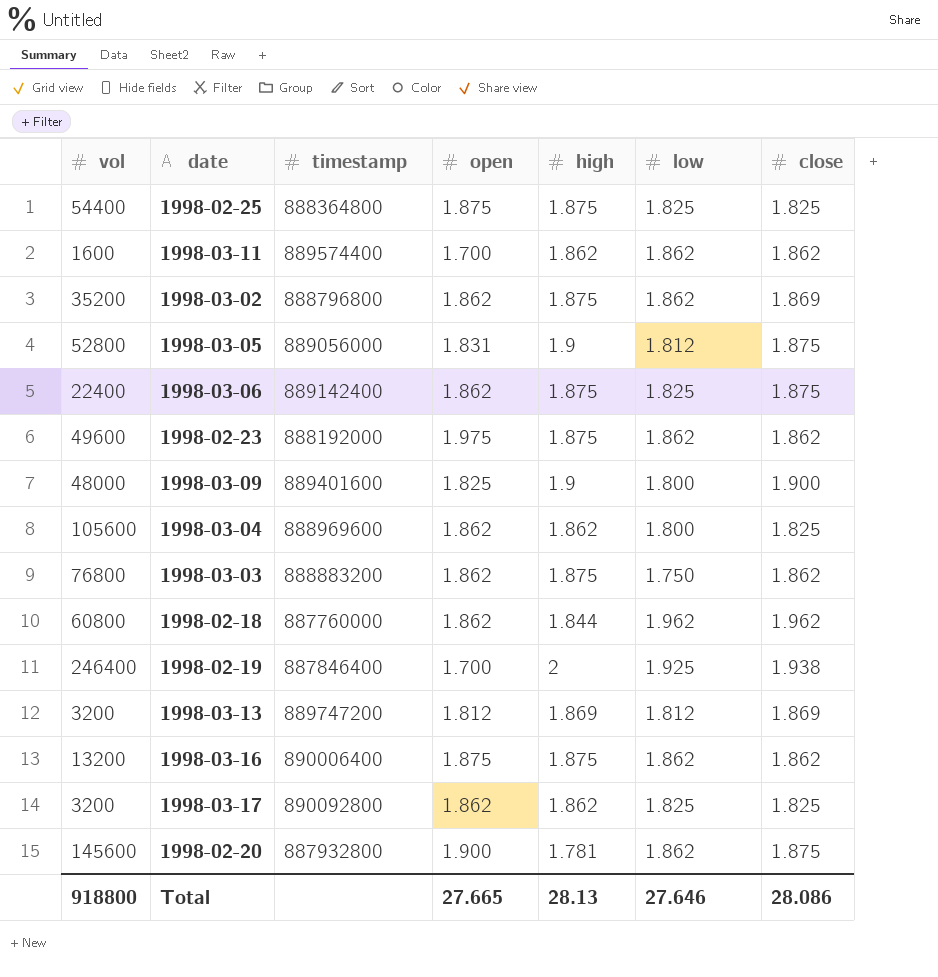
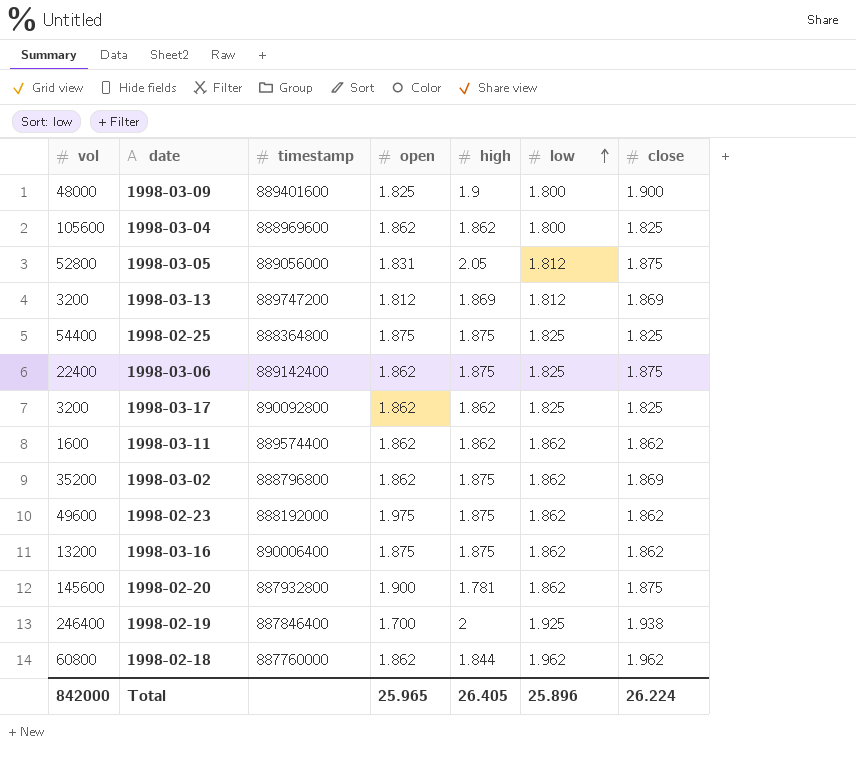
row order: none -> low ascending
row 1998-03-03: 76800 | 888883200 | 1.862 | 1.875 | 1.750 | 1.862 -> none
1998-03-05 | high: 1.9 -> 2.05
1998-03-11 | open: 1.700 -> 1.862
Total | vol: 918800 -> 842000
Total | open: 27.665 -> 25.965
Total | high: 28.13 -> 26.405
Total | low: 27.646 -> 25.896
Total | close: 28.086 -> 26.224

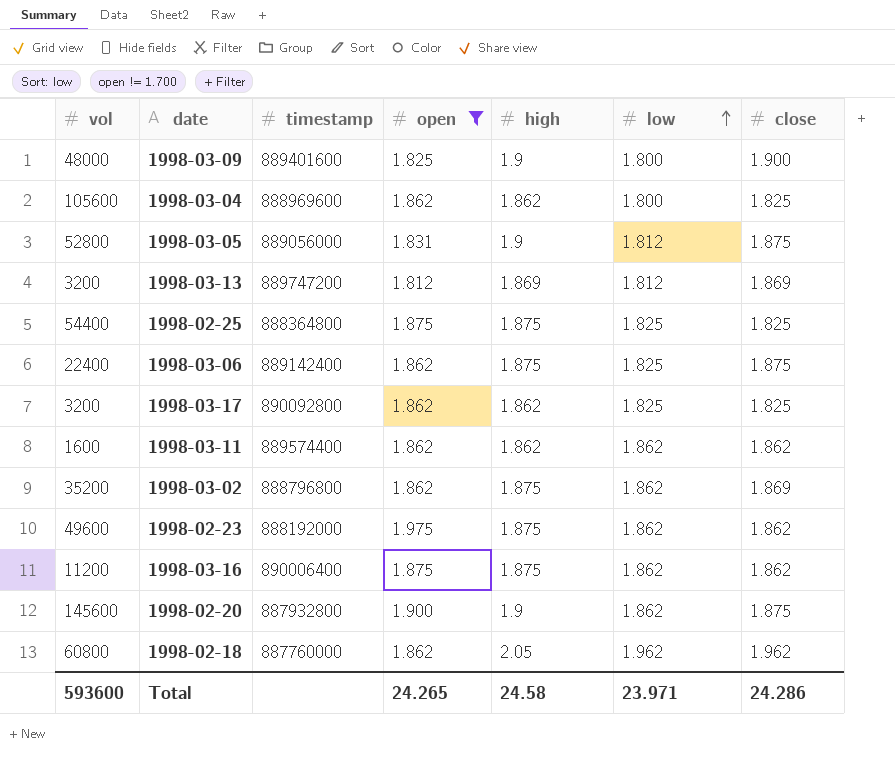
filter: none -> open != 1.700
1998-03-05 | high: 2.05 -> 1.9
1998-03-16 | vol: 13200 -> 11200
1998-02-20 | high: 1.781 -> 1.9
1998-02-18 | high: 1.844 -> 2.05
Total | vol: 842000 -> 593600
Total | open: 25.965 -> 24.265
Total | high: 26.405 -> 24.58
Total | low: 25.896 -> 23.971
Total | close: 26.224 -> 24.286

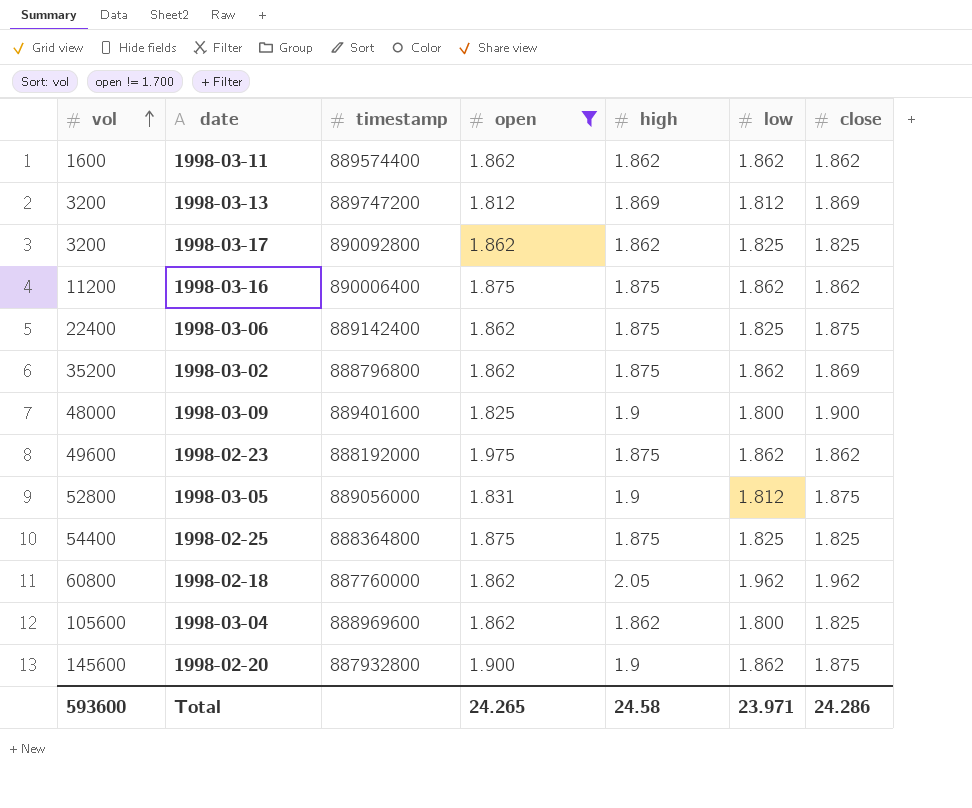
row order: low ascending -> vol ascending

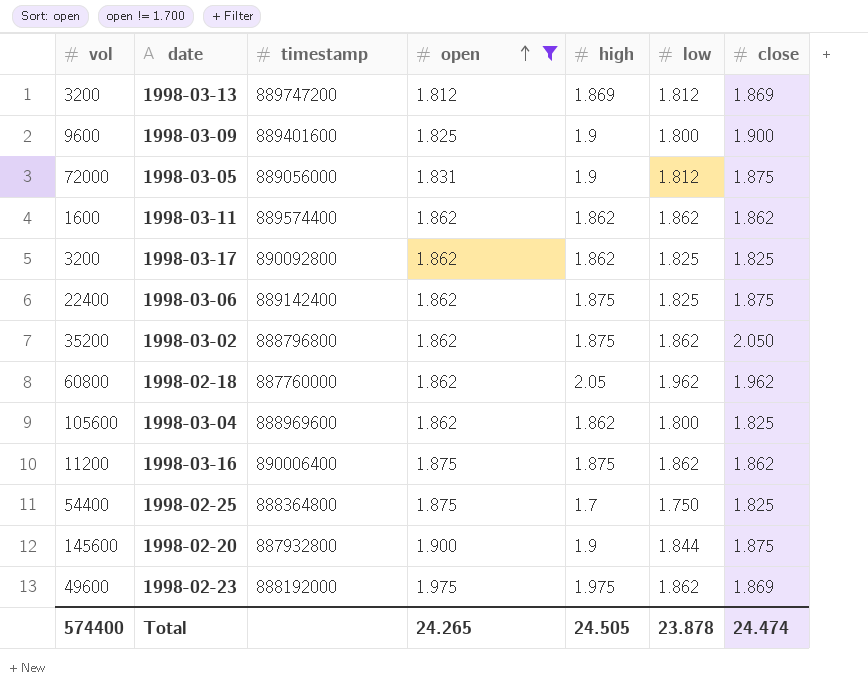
row order: vol ascending -> open ascending
1998-03-09 | vol: 48000 -> 9600
1998-03-05 | vol: 52800 -> 72000
1998-03-02 | close: 1.869 -> 2.050
1998-02-25 | high: 1.875 -> 1.7
1998-02-25 | low: 1.825 -> 1.750
1998-02-20 | low: 1.862 -> 1.844
1998-02-23 | high: 1.875 -> 1.975
1998-02-23 | close: 1.862 -> 1.869
Total | vol: 593600 -> 574400
Total | high: 24.58 -> 24.505
Total | low: 23.971 -> 23.878
Total | close: 24.286 -> 24.474

